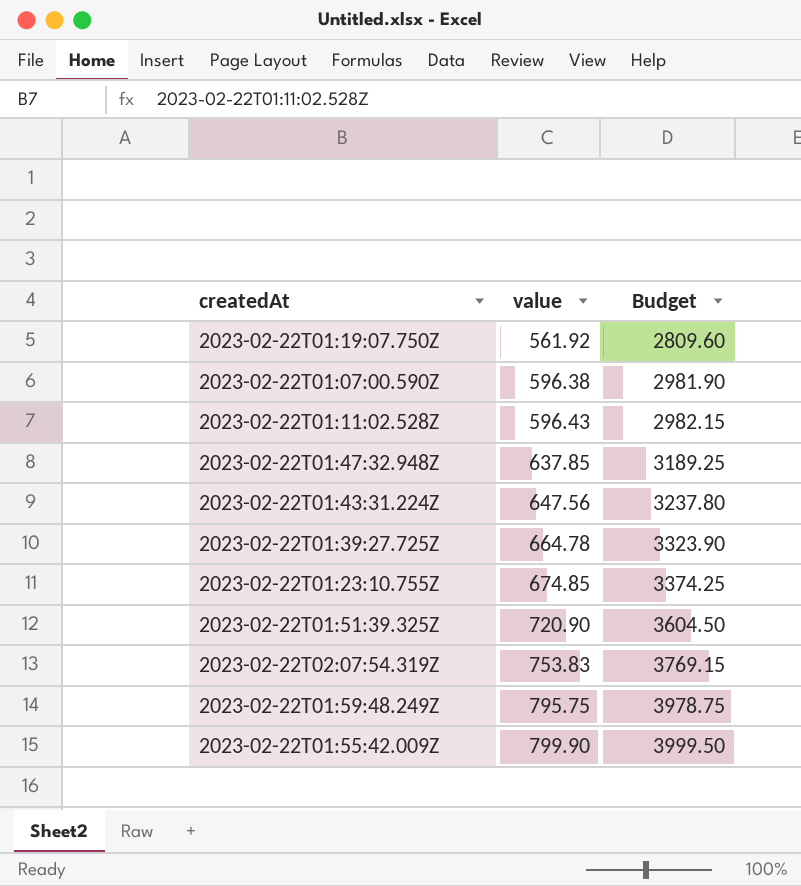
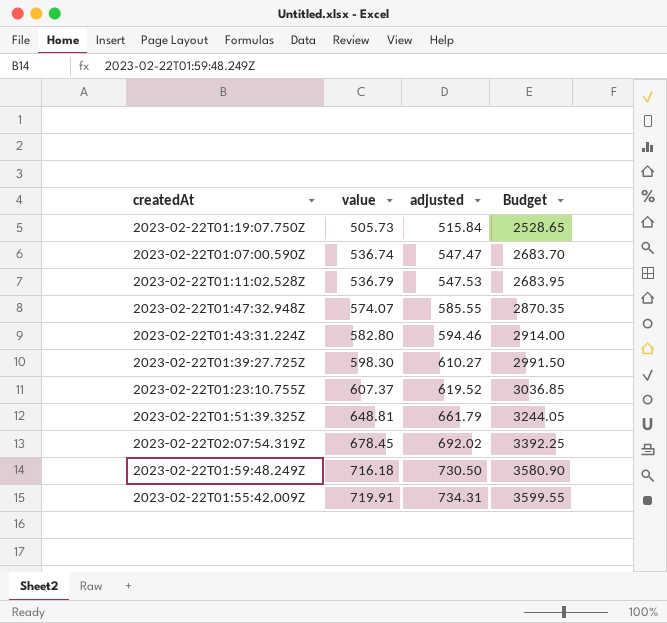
column adjusted | formula: none -> [value] * 1.02
2023-02-22T01:19:07.750Z | value: 561.92 -> 505.73
2023-02-22T01:19:07.750Z | Budget: 2809.60 -> 2528.65
2023-02-22T01:07:00.590Z | value: 596.38 -> 536.74
2023-02-22T01:07:00.590Z | Budget: 2981.90 -> 2683.70
2023-02-22T01:11:02.528Z | value: 596.43 -> 536.79
2023-02-22T01:11:02.528Z | Budget: 2982.15 -> 2683.95
2023-02-22T01:47:32.948Z | value: 637.85 -> 574.07
2023-02-22T01:47:32.948Z | Budget: 3189.25 -> 2870.35
2023-02-22T01:43:31.224Z | value: 647.56 -> 582.80
2023-02-22T01:43:31.224Z | Budget: 3237.80 -> 2914.00
2023-02-22T01:39:27.725Z | value: 664.78 -> 598.30
2023-02-22T01:39:27.725Z | Budget: 3323.90 -> 2991.50
2023-02-22T01:23:10.755Z | value: 674.85 -> 607.37
2023-02-22T01:23:10.755Z | Budget: 3374.25 -> 3036.85
2023-02-22T01:51:39.325Z | value: 720.90 -> 648.81
2023-02-22T01:51:39.325Z | Budget: 3604.50 -> 3244.05
2023-02-22T02:07:54.319Z | value: 753.83 -> 678.45
2023-02-22T02:07:54.319Z | Budget: 3769.15 -> 3392.25
2023-02-22T01:59:48.249Z | value: 795.75 -> 716.18
2023-02-22T01:59:48.249Z | Budget: 3978.75 -> 3580.90
2023-02-22T01:55:42.009Z | value: 799.90 -> 719.91
2023-02-22T01:55:42.009Z | Budget: 3999.50 -> 3599.55

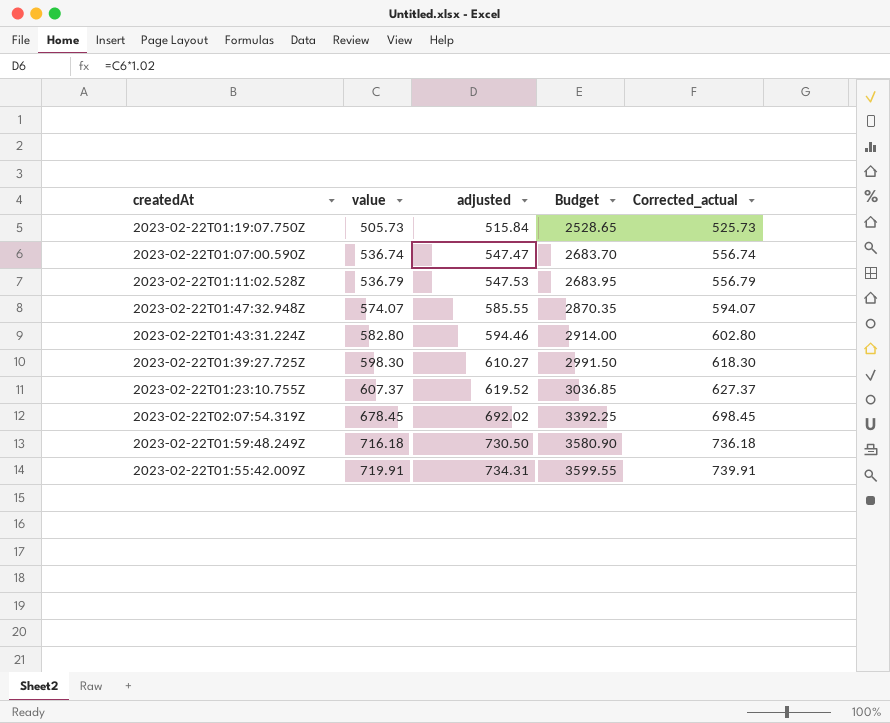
column Corrected_actual | formula: none -> [value] + 20
row 2023-02-22T01:51:39.325Z: 648.81 | 661.79 | 3244.05 -> none

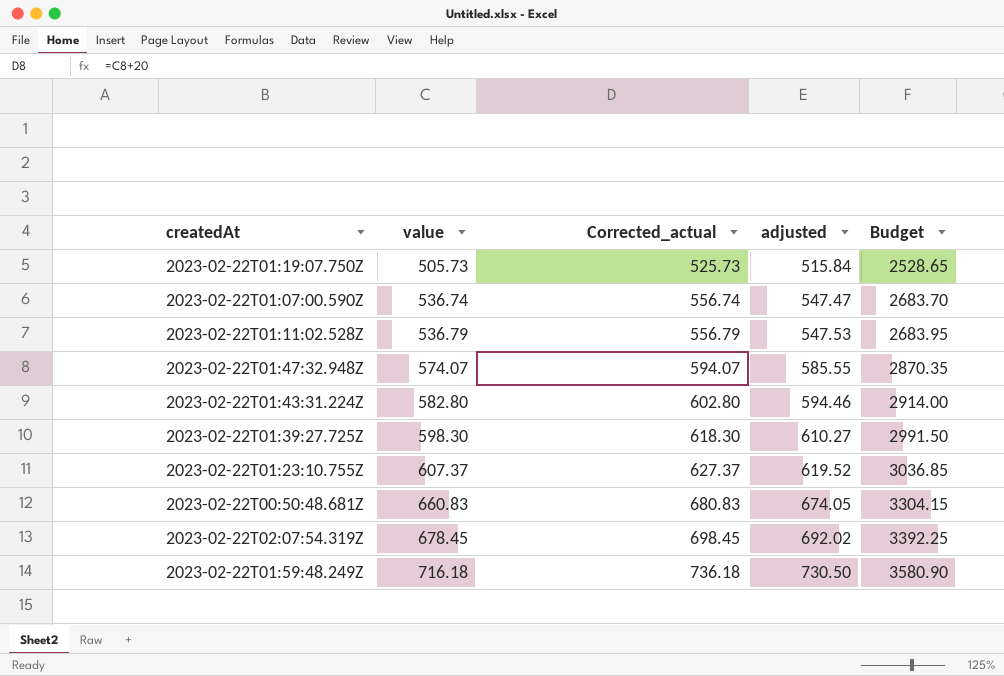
column Corrected_actual | position: 5 -> 3
row 2023-02-22T01:55:42.009Z: 719.91 | 734.31 | 3599.55 | 739.91 -> none
row 2023-02-22T00:50:48.681Z: none -> 660.83 | 680.83 | 674.05 | 3304.15

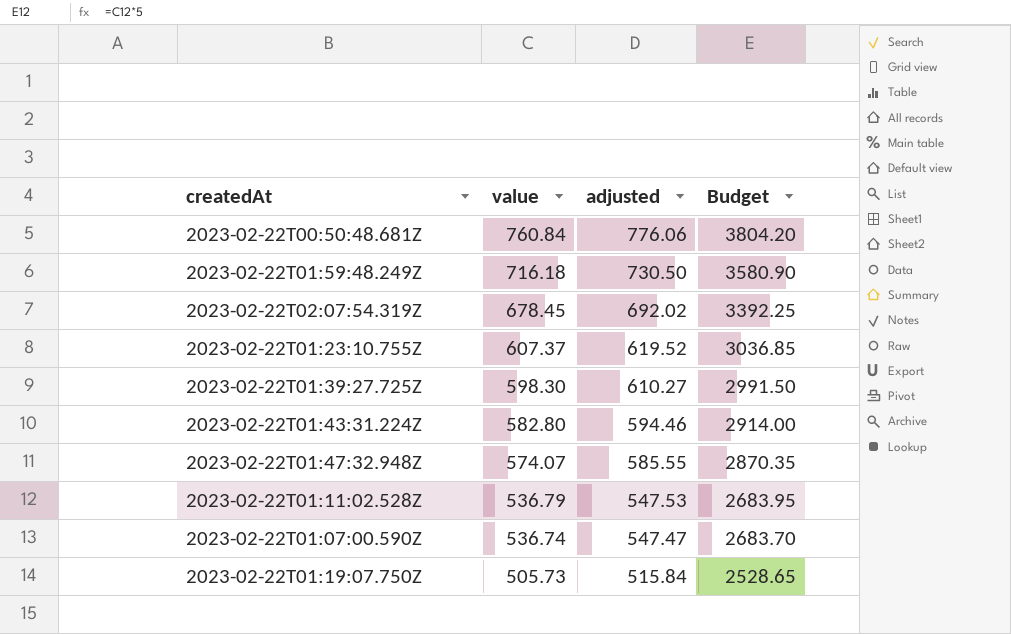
row order: value ascending -> value descending
column Corrected_actual | formula: [value] + 20 -> none
2023-02-22T00:50:48.681Z | value: 660.83 -> 760.84
2023-02-22T00:50:48.681Z | adjusted: 674.05 -> 776.06
2023-02-22T00:50:48.681Z | Budget: 3304.15 -> 3804.20

